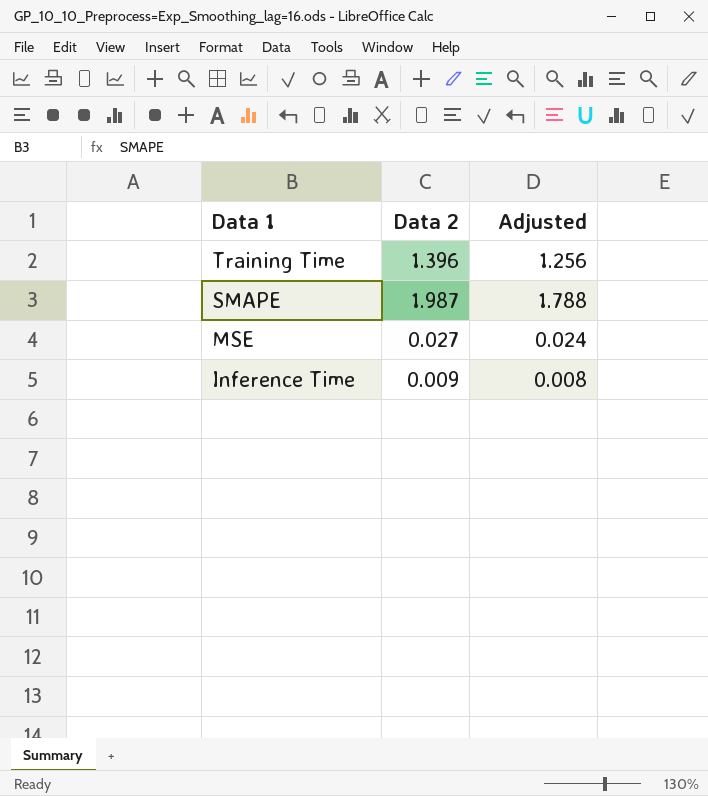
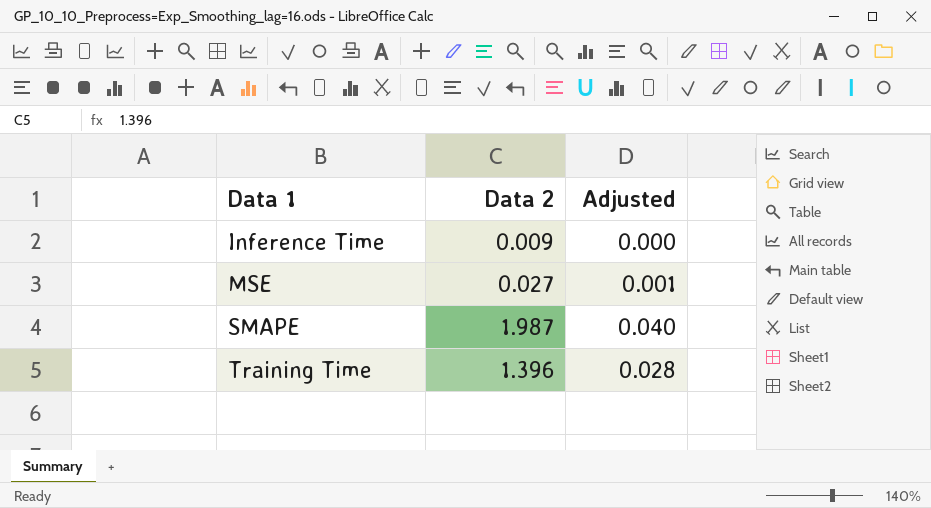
row order: Data 1 descending -> Data 1 ascending
column Adjusted | formula: [Data 2] * 0.9 -> [Data 2] * 0.02

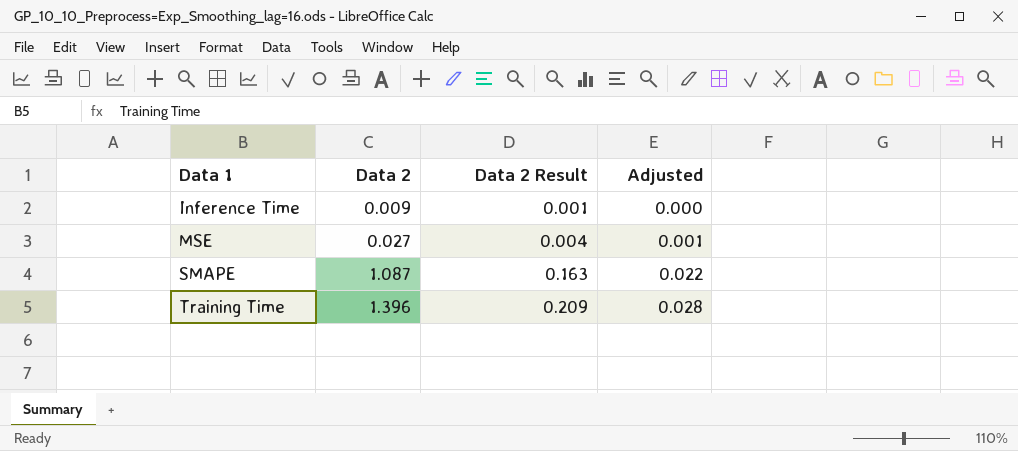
column Data 2 Result | formula: none -> [Data 2] * 0.15
SMAPE | Data 2: 1.987 -> 1.087
SMAPE | Adjusted: 0.040 -> 0.022

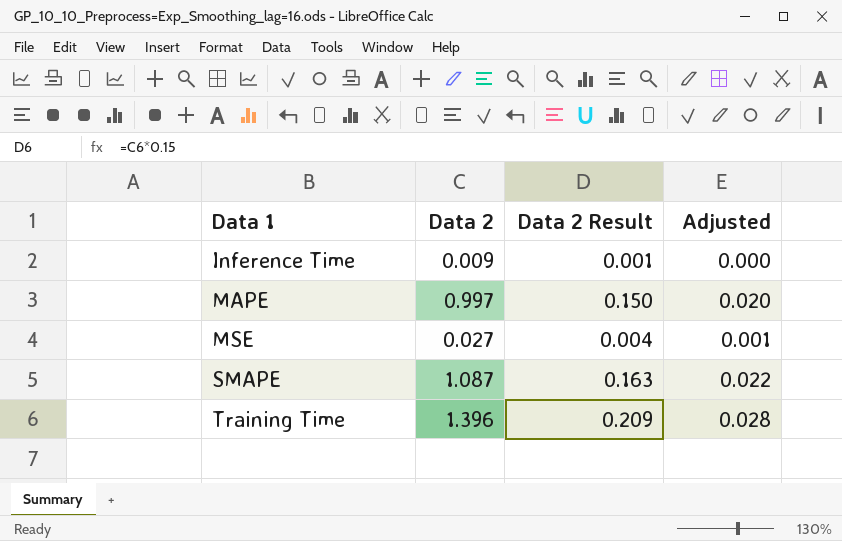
row MAPE: none -> 0.997 | 0.150 | 0.020

